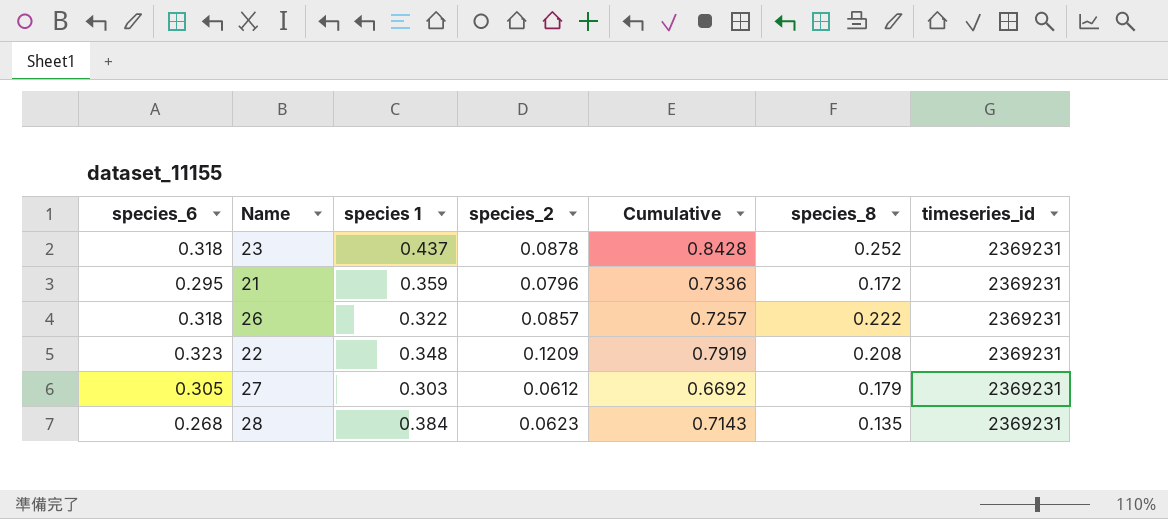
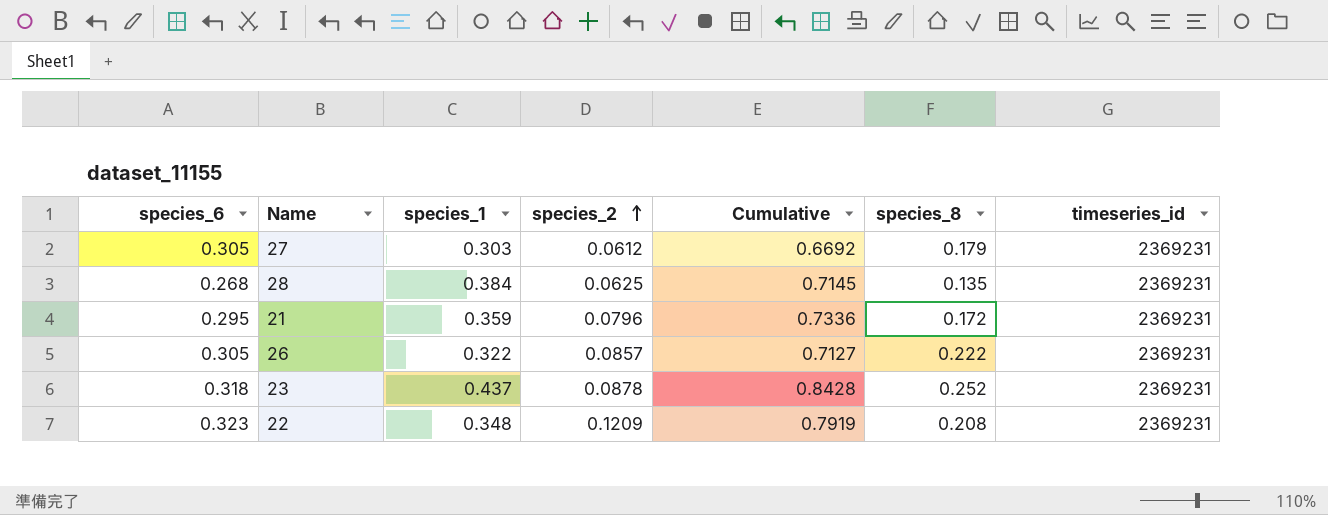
row order: none -> species_2 ascending
column name: species 1 -> species_1
28 | species_2: 0.0623 -> 0.0625
28 | Cumulative: 0.7143 -> 0.7145
26 | species_6: 0.318 -> 0.305
26 | Cumulative: 0.7257 -> 0.7127

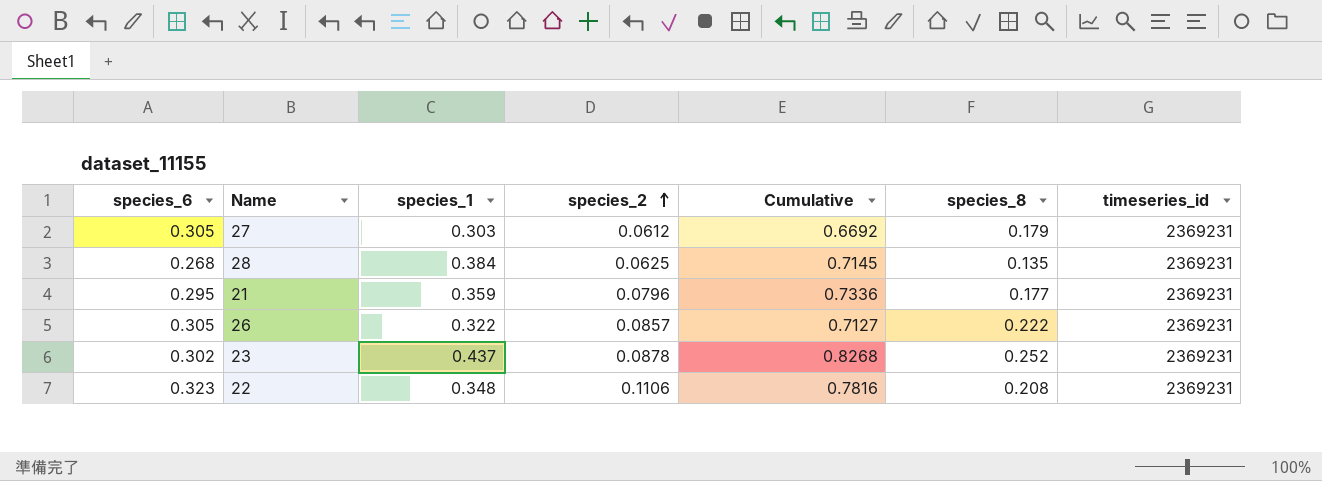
21 | species_8: 0.172 -> 0.177
23 | species_6: 0.318 -> 0.302
23 | Cumulative: 0.8428 -> 0.8268
22 | species_2: 0.1209 -> 0.1106
22 | Cumulative: 0.7919 -> 0.7816

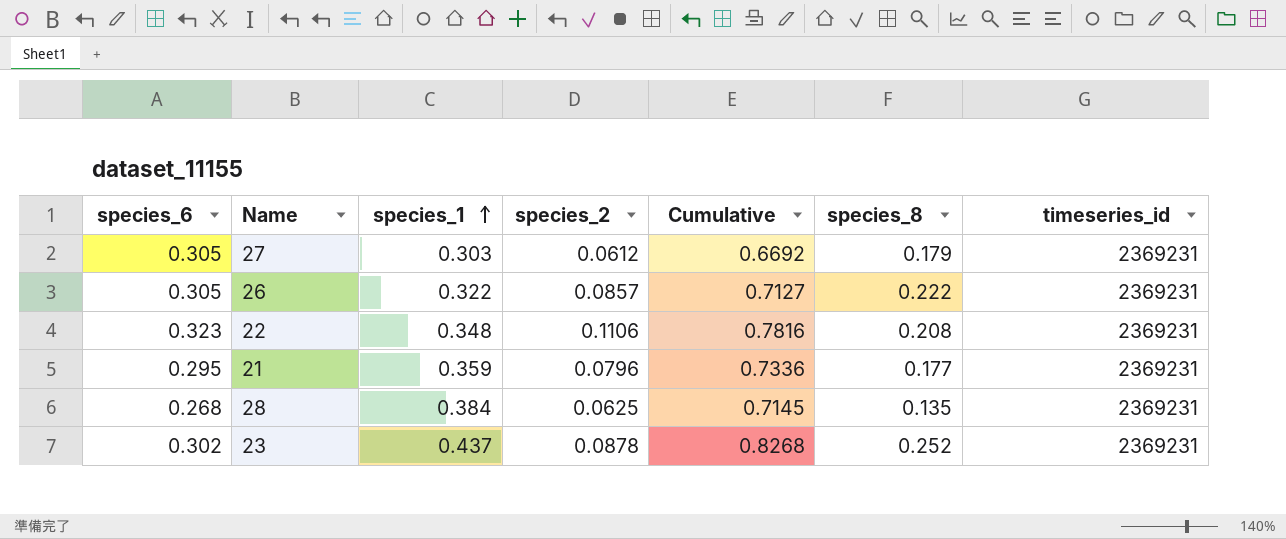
row order: species_2 ascending -> species_1 ascending

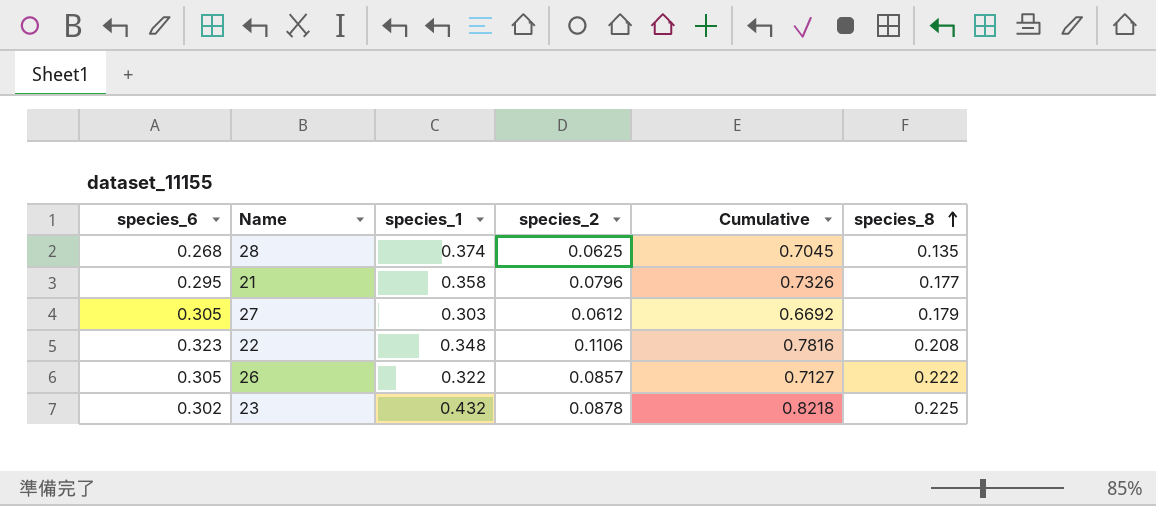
row order: species_1 ascending -> species_8 ascending
column timeseries_id | position: 7 -> none
28 | species_1: 0.384 -> 0.374
28 | Cumulative: 0.7145 -> 0.7045
21 | species_1: 0.359 -> 0.358
21 | Cumulative: 0.7336 -> 0.7326
23 | species_1: 0.437 -> 0.432
23 | Cumulative: 0.8268 -> 0.8218
23 | species_8: 0.252 -> 0.225

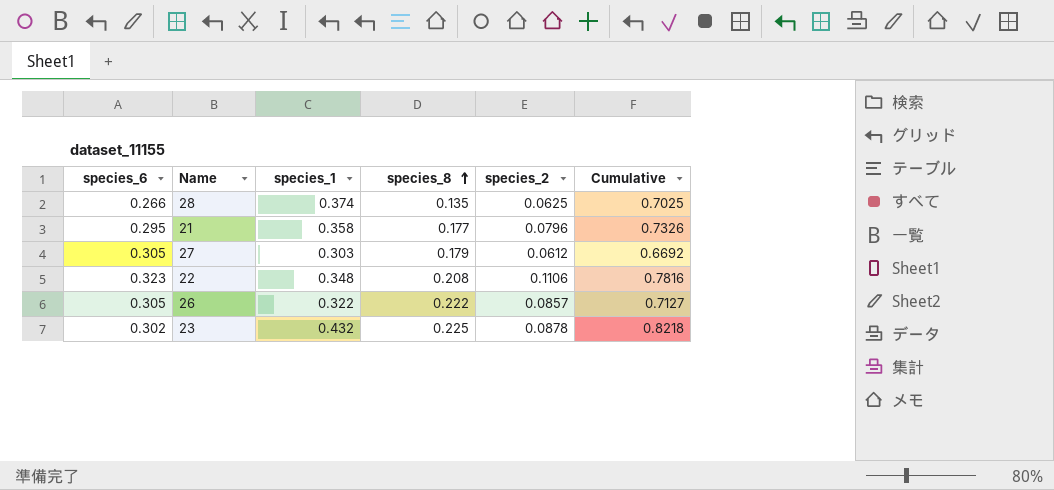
column species_8 | position: 6 -> 4
28 | species_6: 0.268 -> 0.266
28 | Cumulative: 0.7045 -> 0.7025

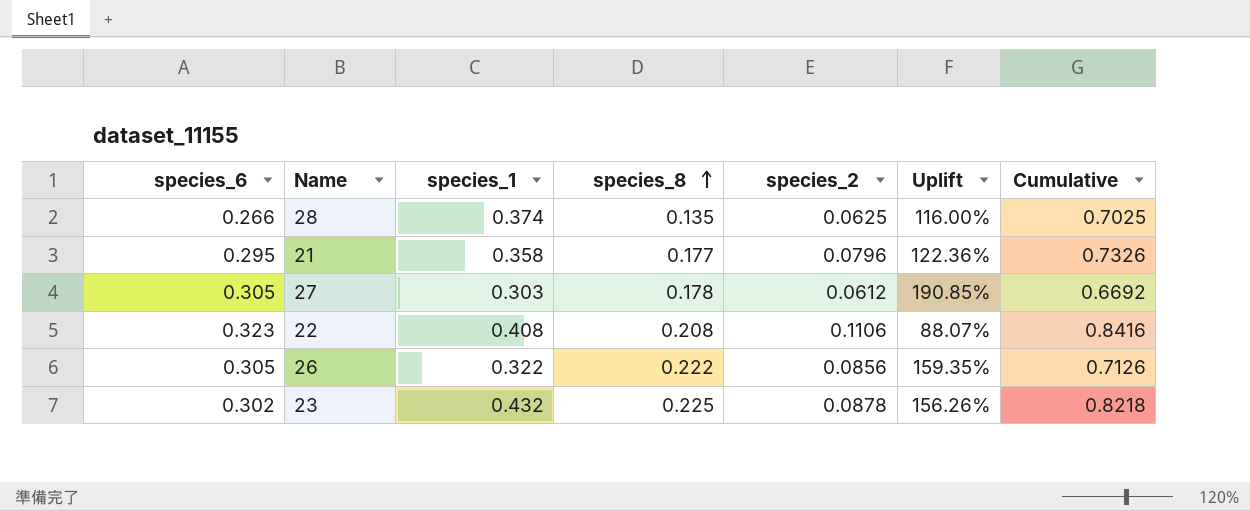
column Uplift | formula: none -> ([species_8] - [species_2]) / [species_2]
27 | species_8: 0.179 -> 0.178
22 | species_1: 0.348 -> 0.408
22 | Cumulative: 0.7816 -> 0.8416
26 | species_2: 0.0857 -> 0.0856
26 | Cumulative: 0.7127 -> 0.7126

